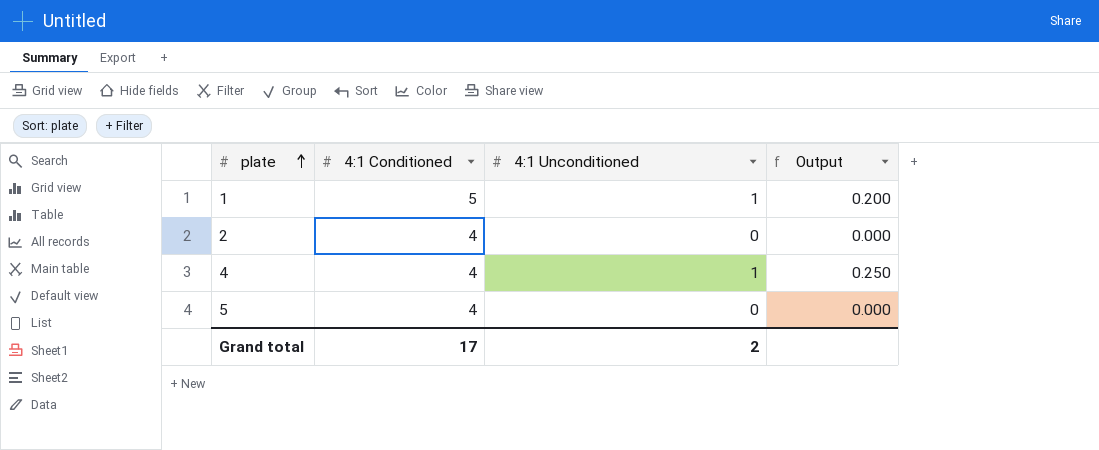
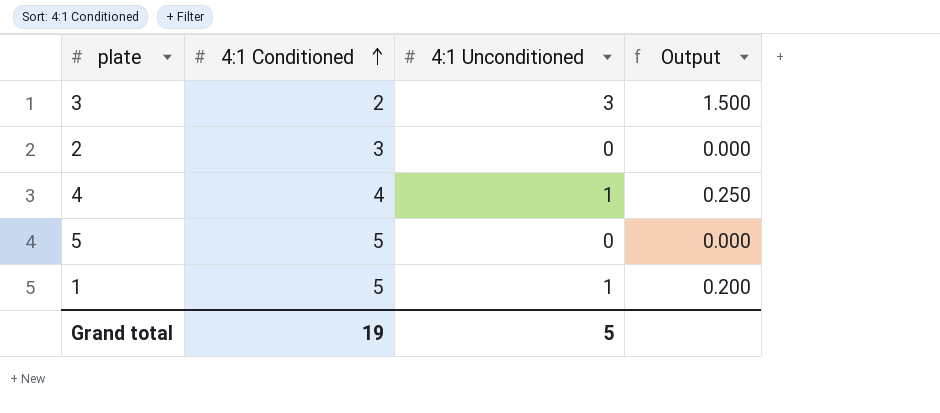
row order: plate ascending -> 4:1 Conditioned ascending
row 3: none -> 2 | 3 | 1.500
2 | 4:1 Conditioned: 4 -> 3
5 | 4:1 Conditioned: 4 -> 5
Grand total | 4:1 Conditioned: 17 -> 19
Grand total | 4:1 Unconditioned: 2 -> 5

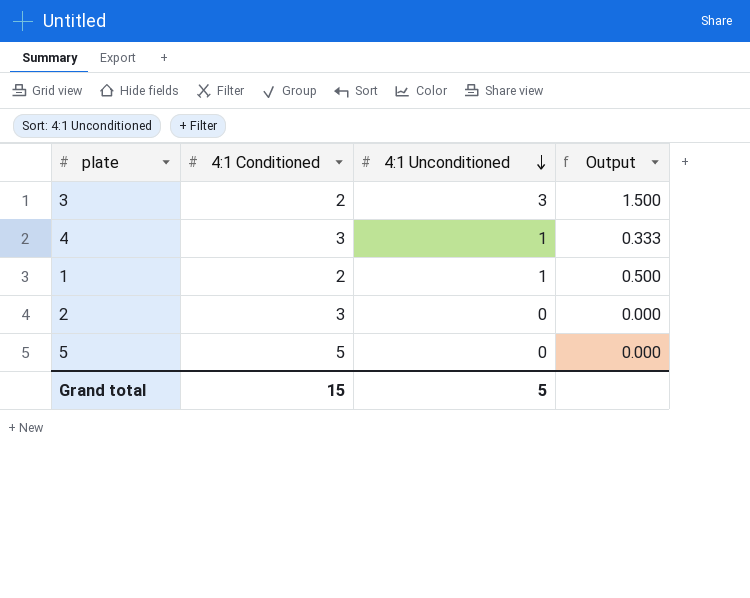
row order: 4:1 Conditioned ascending -> 4:1 Unconditioned descending
4 | 4:1 Conditioned: 4 -> 3
4 | Output: 0.250 -> 0.333
1 | 4:1 Conditioned: 5 -> 2
1 | Output: 0.200 -> 0.500
Grand total | 4:1 Conditioned: 19 -> 15

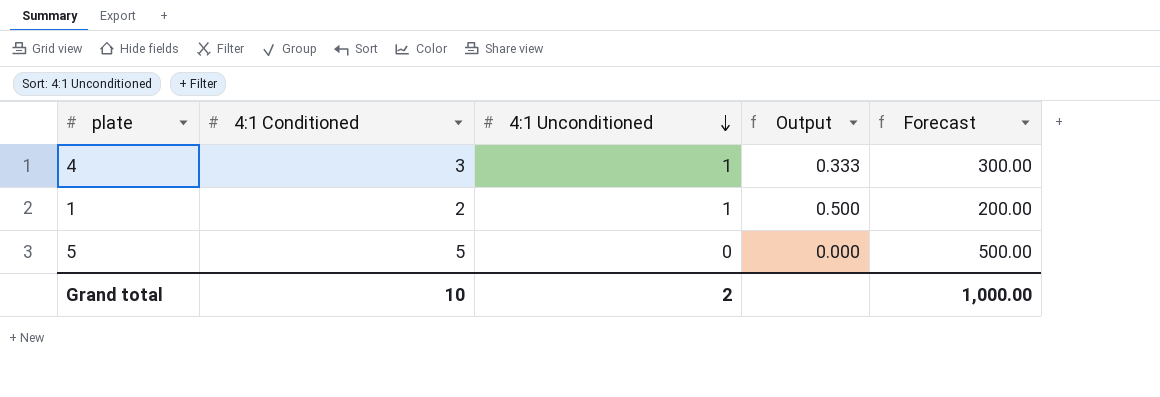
column Forecast | formula: none -> [4:1 Conditioned] * 100
row 3: 2 | 3 | 1.500 -> none
row 2: 3 | 0 | 0.000 -> none
Grand total | 4:1 Conditioned: 15 -> 10
Grand total | 4:1 Unconditioned: 5 -> 2

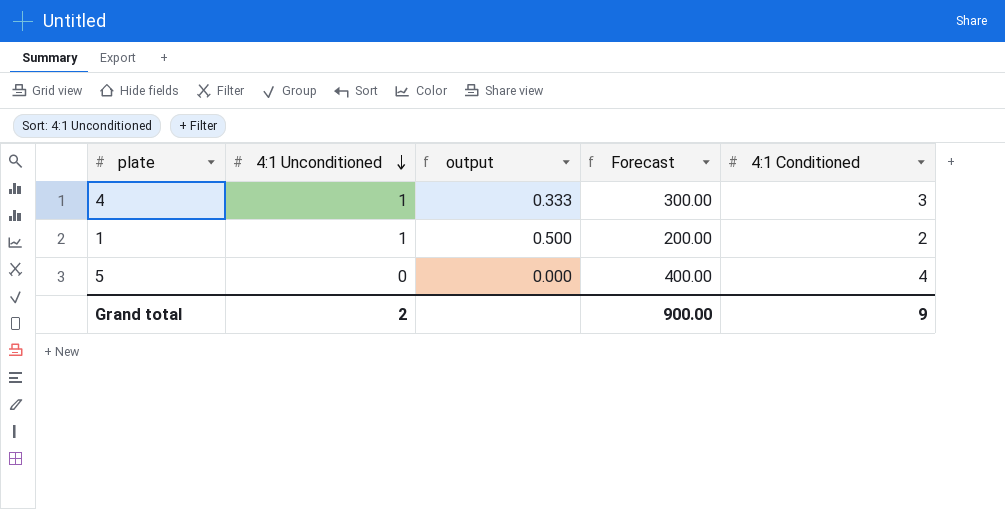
column name: Output -> output
column 4:1 Conditioned | position: 2 -> 5
5 | Forecast: 500.00 -> 400.00
5 | 4:1 Conditioned: 5 -> 4
Grand total | Forecast: 1,000.00 -> 900.00
Grand total | 4:1 Conditioned: 10 -> 9

